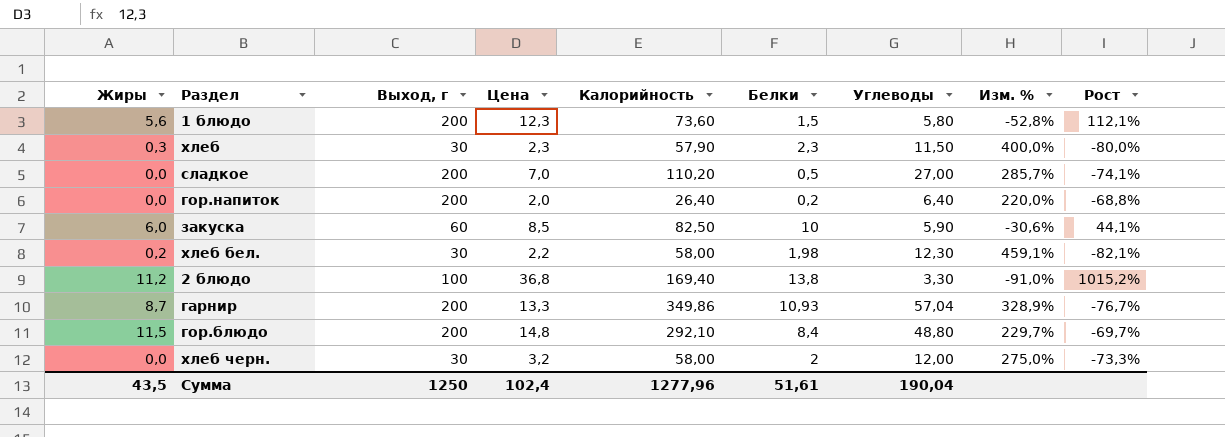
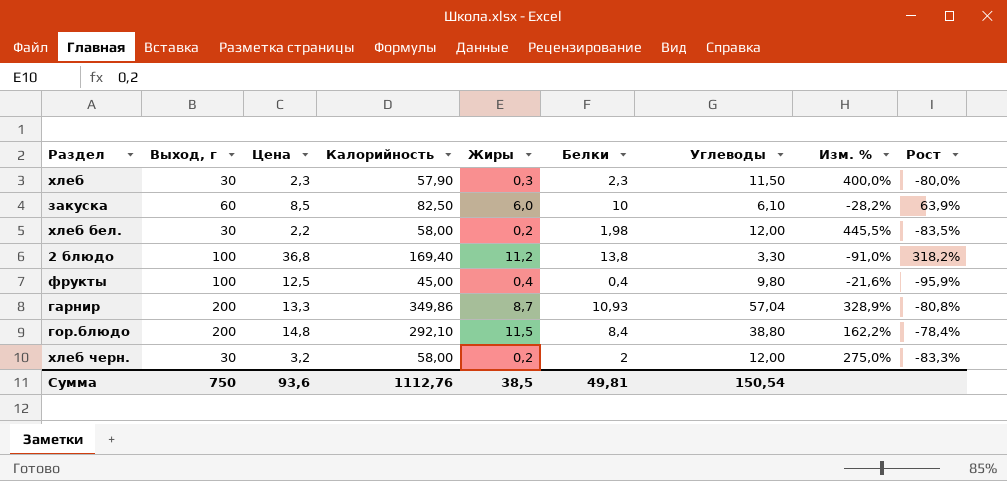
column Жиры | position: 1 -> 5
column Рост | formula: ([Цена] - [Углеводы]) / [Углеводы] -> ([Белки] - [Углеводы]) / [Углеводы]
row 1 блюдо: 5,6 | 200 | 12,3 | 73,60 | 1,5 | 5,80 | -52,8% | 112,1% -> none
row сладкое: 0,0 | 200 | 7,0 | 110,20 | 0,5 | 27,00 | 285,7% | -74,1% -> none
row гор.напиток: 0,0 | 200 | 2,0 | 26,40 | 0,2 | 6,40 | 220,0% | -68,8% -> none
закуска | Углеводы: 5,90 -> 6,10
закуска | Изм. %: -30,6% -> -28,2%
хлеб бел. | Углеводы: 12,30 -> 12,00
хлеб бел. | Изм. %: 459,1% -> 445,5%
row фрукты: none -> 100 | 12,5 | 45,00 | 0,4 | 0,4 | 9,80 | -21,6% | -95,9%
гор.блюдо | Углеводы: 48,80 -> 38,80
гор.блюдо | Изм. %: 229,7% -> 162,2%
хлеб черн. | Жиры: 0,0 -> 0,2
Сумма | Выход, г: 1250 -> 750
Сумма | Цена: 102,4 -> 93,6
Сумма | Калорийность: 1277,96 -> 1112,76
Сумма | Жиры: 43,5 -> 38,5
Сумма | Белки: 51,61 -> 49,81
Сумма | Углеводы: 190,04 -> 150,54

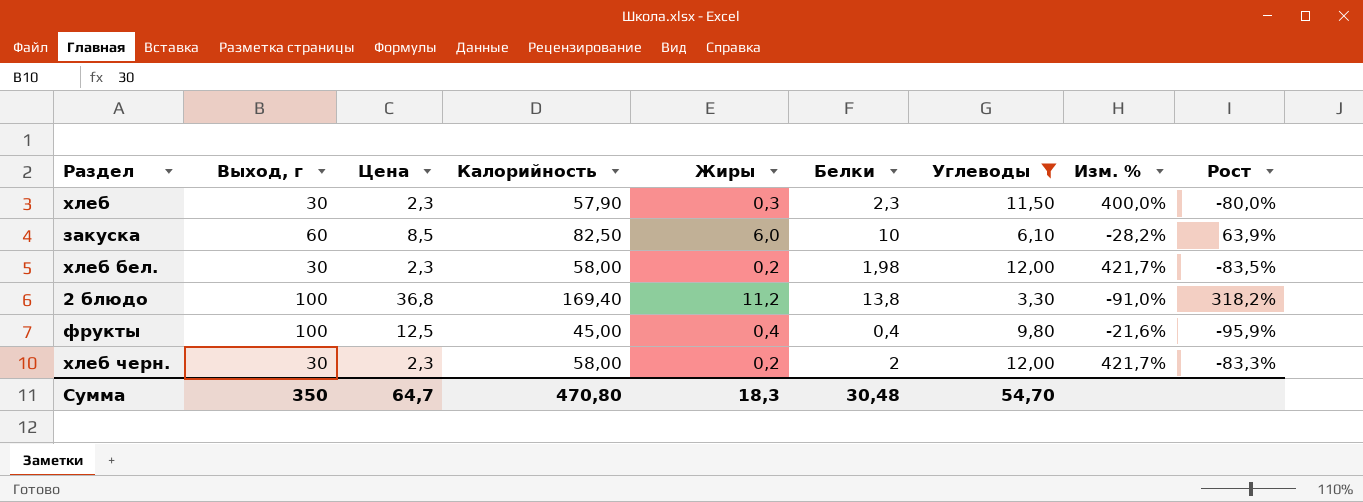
filter: none -> Углеводы <= 12,00
хлеб бел. | Цена: 2,2 -> 2,3
хлеб бел. | Изм. %: 445,5% -> 421,7%
хлеб черн. | Цена: 3,2 -> 2,3
хлеб черн. | Изм. %: 275,0% -> 421,7%
Сумма | Выход, г: 750 -> 350
Сумма | Цена: 93,6 -> 64,7
Сумма | Калорийность: 1112,76 -> 470,80
Сумма | Жиры: 38,5 -> 18,3
Сумма | Белки: 49,81 -> 30,48
Сумма | Углеводы: 150,54 -> 54,70

